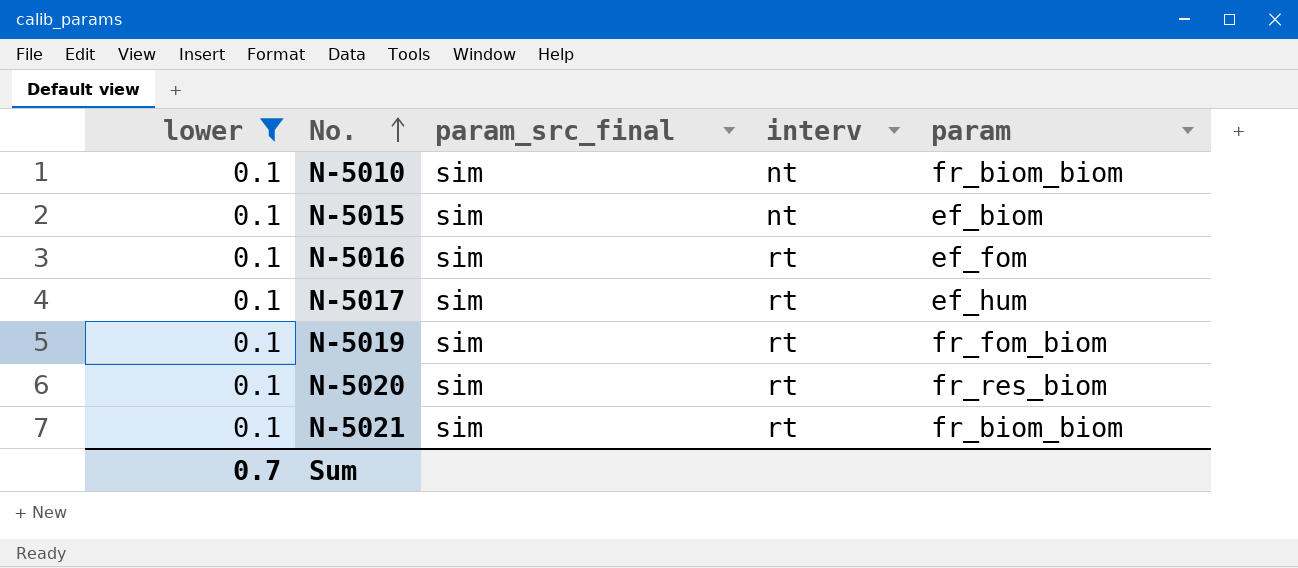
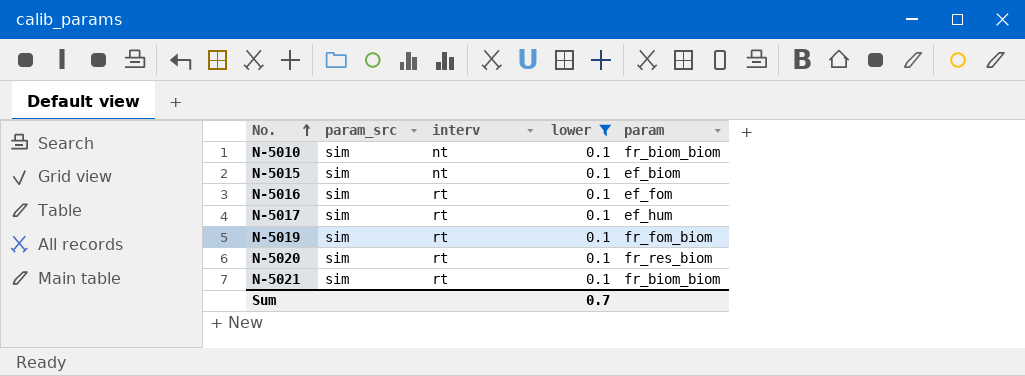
column name: param_src_final -> param_src
column lower | position: 1 -> 4

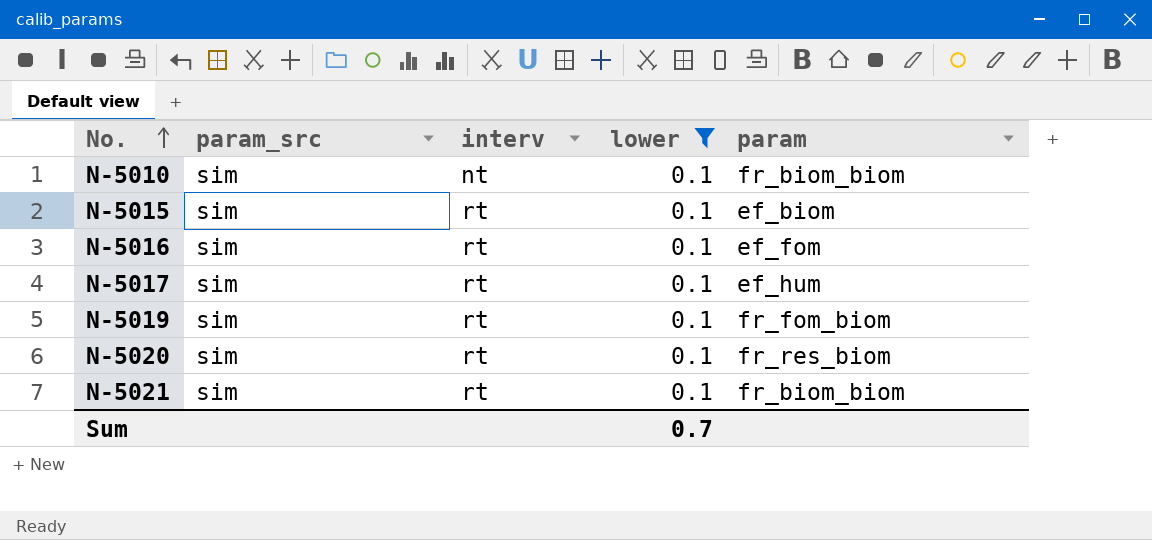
N-5015 | interv: nt -> rt

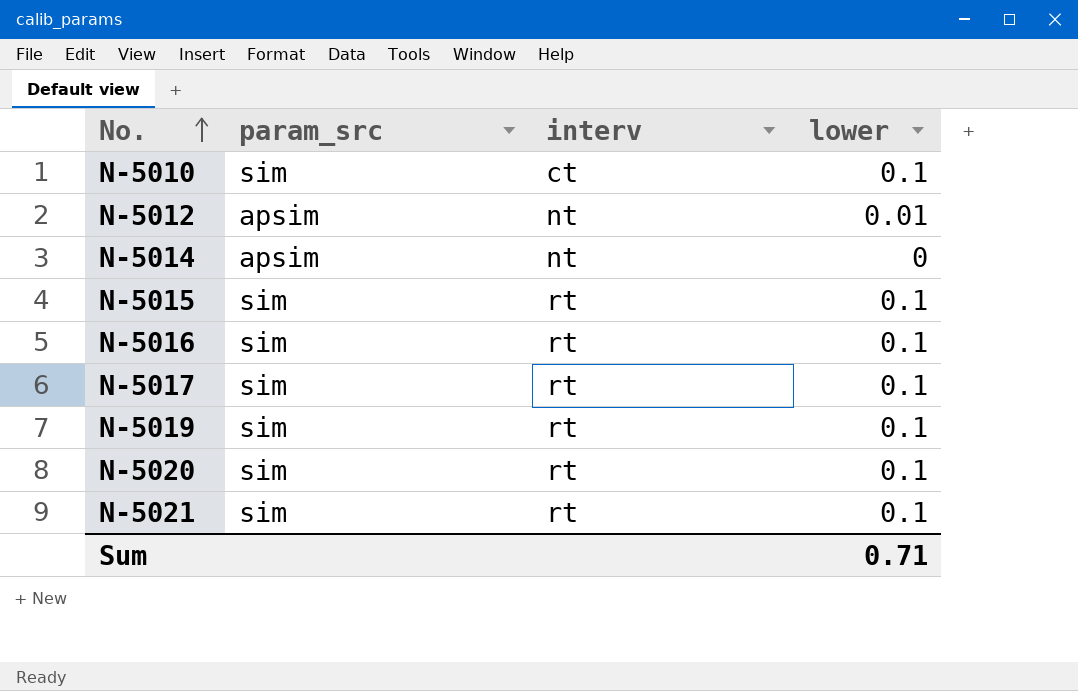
filter: lower = 0.1 -> none
column param | position: 5 -> none
N-5010 | interv: nt -> ct
Sum | lower: 0.7 -> 0.71

